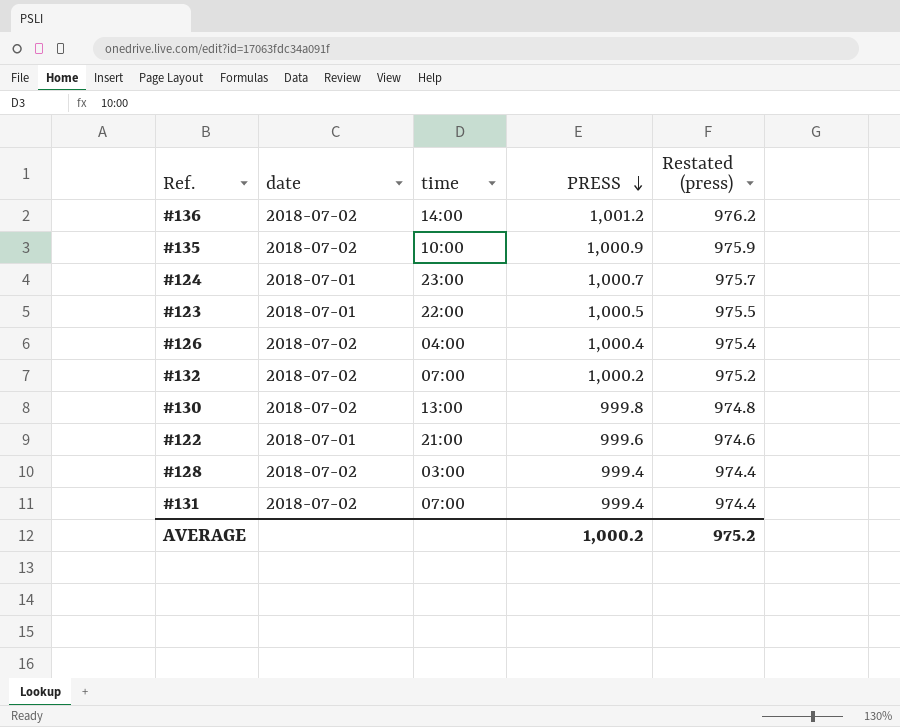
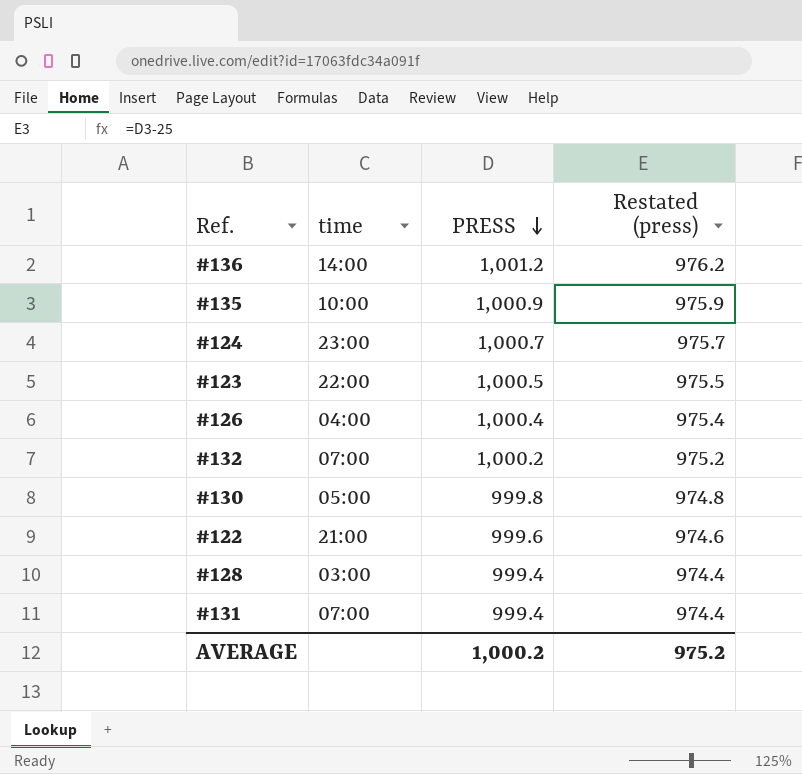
column date | position: 2 -> none
#130 | time: 13:00 -> 05:00

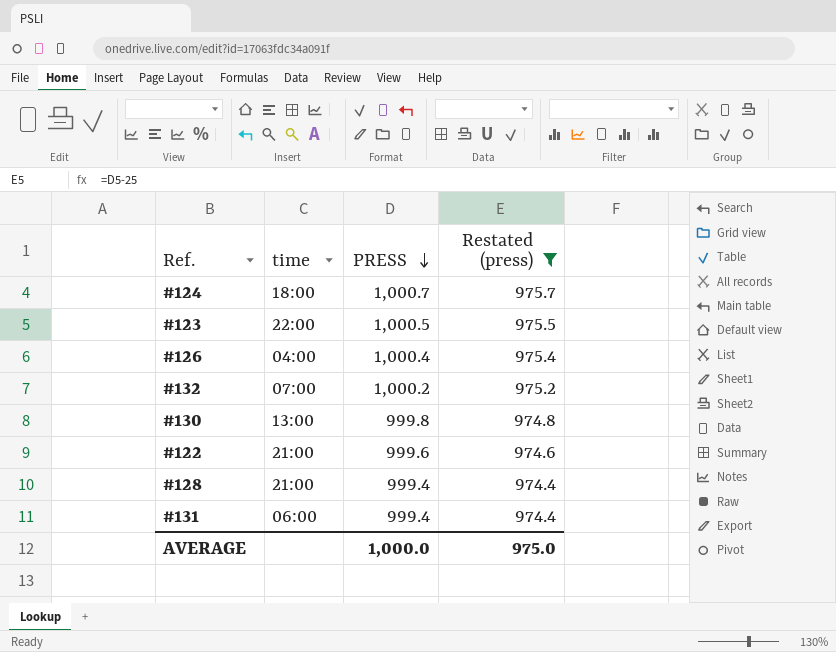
filter: none -> Restated (press) <= 975.7
#124 | time: 23:00 -> 18:00
#130 | time: 05:00 -> 13:00
#128 | time: 03:00 -> 21:00
#131 | time: 07:00 -> 06:00
AVERAGE | PRESS: 1,000.2 -> 1,000.0
AVERAGE | Restated (press): 975.2 -> 975.0

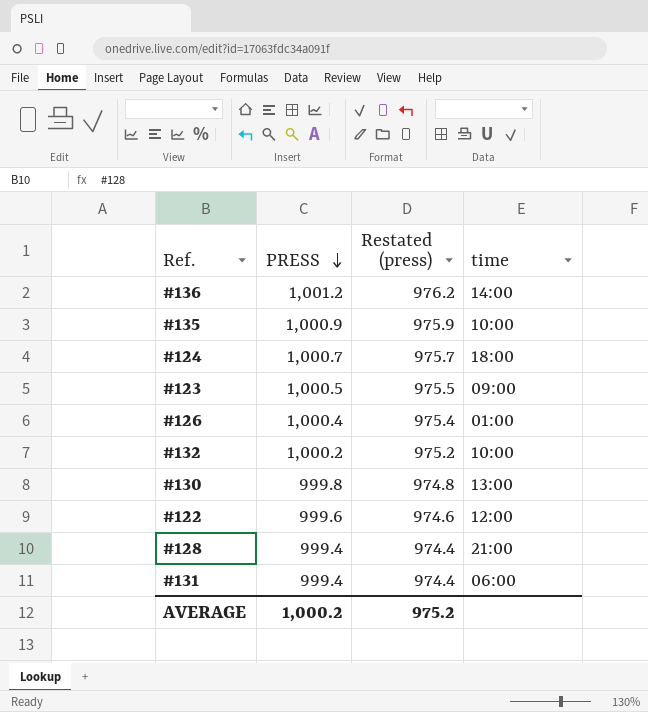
filter: Restated (press) <= 975.7 -> none
column time | position: 2 -> 4
#123 | time: 22:00 -> 09:00
#126 | time: 04:00 -> 01:00
#132 | time: 07:00 -> 10:00
#122 | time: 21:00 -> 12:00
AVERAGE | PRESS: 1,000.0 -> 1,000.2
AVERAGE | Restated (press): 975.0 -> 975.2

